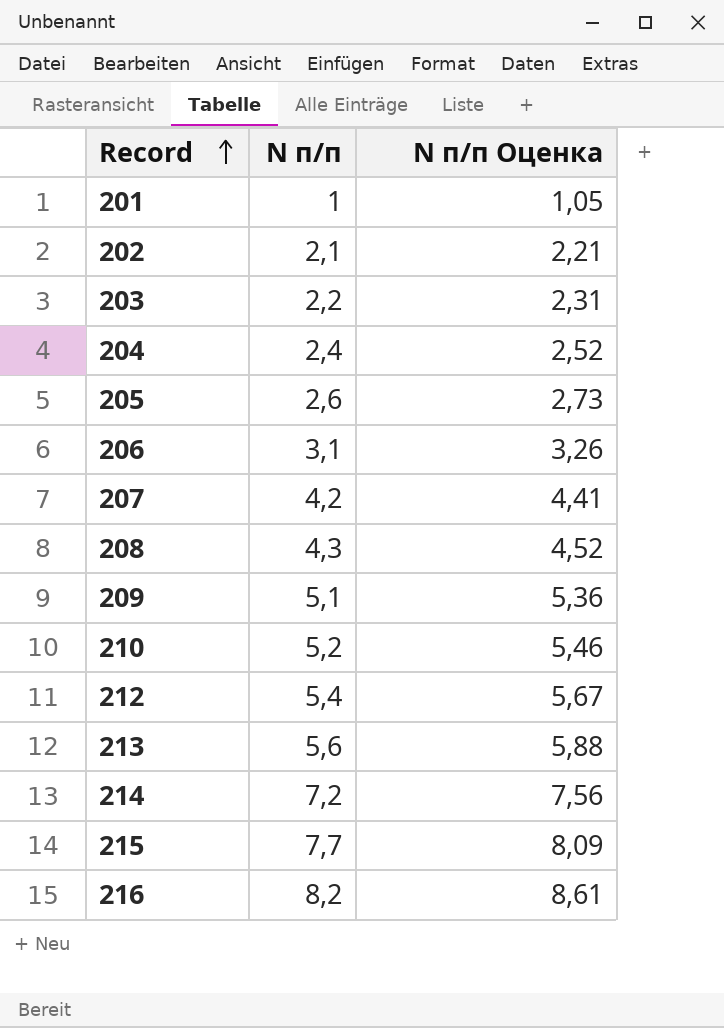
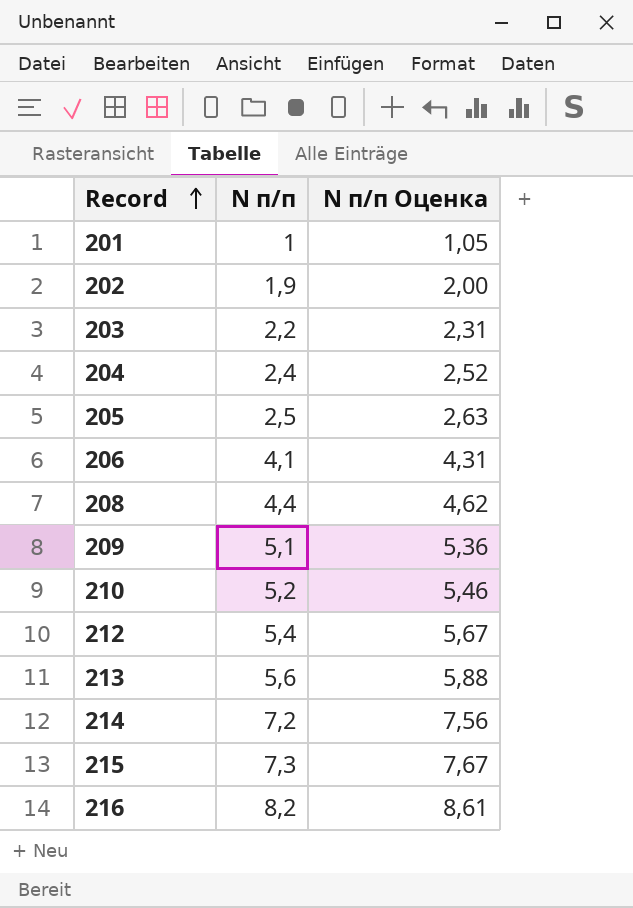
row 207: 4,2 | 4,41 -> none
202 | N п/п: 2,1 -> 1,9
202 | N п/п Оценка: 2,21 -> 2,00
205 | N п/п: 2,6 -> 2,5
205 | N п/п Оценка: 2,73 -> 2,63
206 | N п/п: 3,1 -> 4,1
206 | N п/п Оценка: 3,26 -> 4,31
208 | N п/п: 4,3 -> 4,4
208 | N п/п Оценка: 4,52 -> 4,62
215 | N п/п: 7,7 -> 7,3
215 | N п/п Оценка: 8,09 -> 7,67

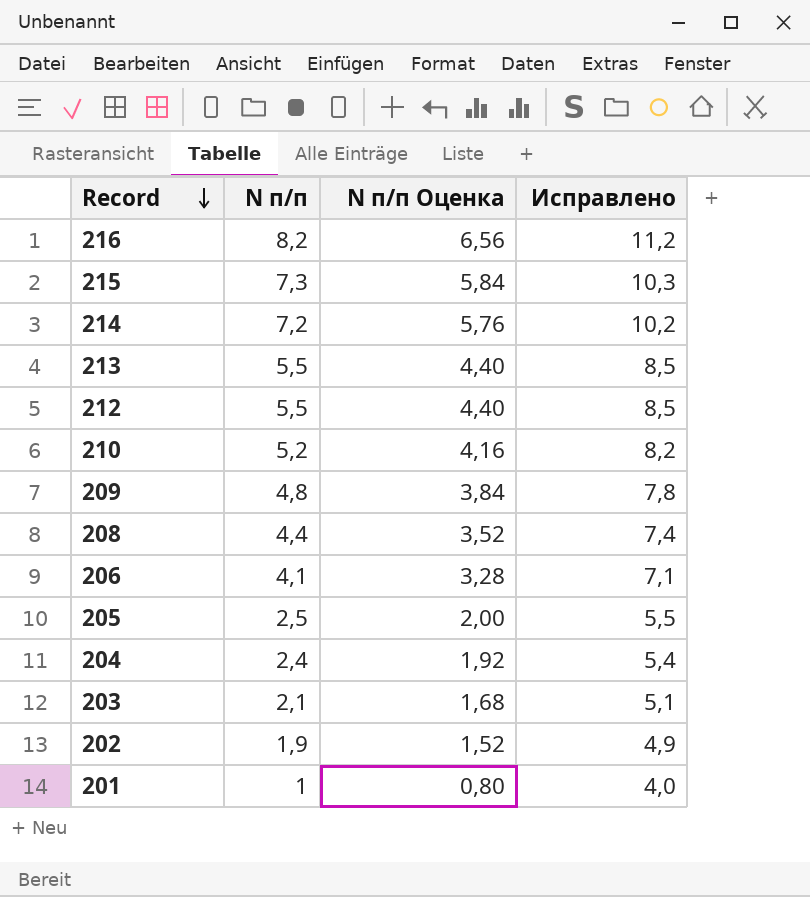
row order: Record ascending -> Record descending
column N п/п Оценка | formula: [N п/п] * 1,05 -> [N п/п] * 0,8
column Исправлено | formula: none -> [N п/п] + 3
213 | N п/п: 5,6 -> 5,5
212 | N п/п: 5,4 -> 5,5
209 | N п/п: 5,1 -> 4,8
203 | N п/п: 2,2 -> 2,1

